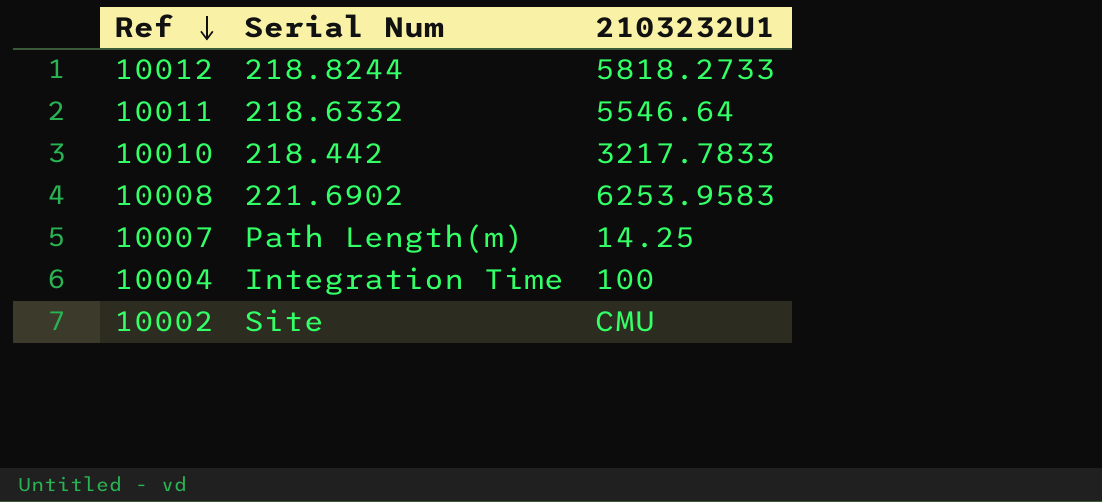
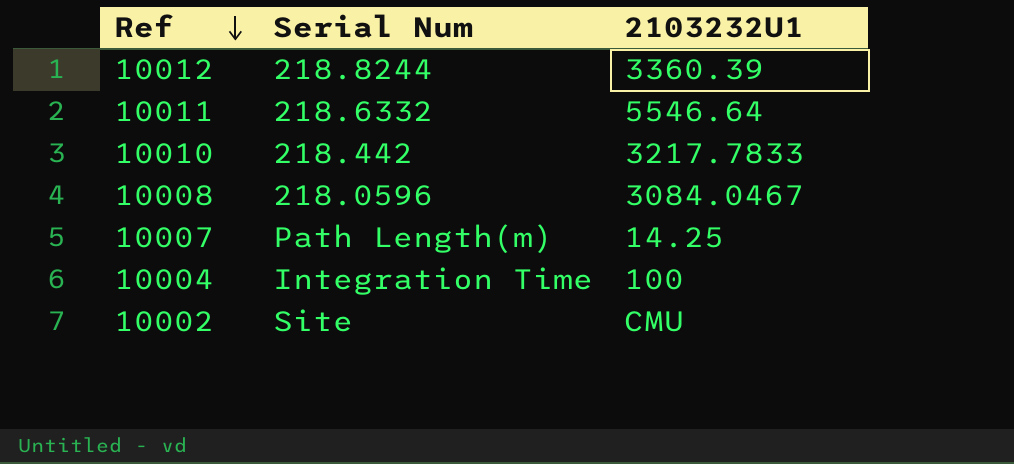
10012 | 2103232U1: 5818.2733 -> 3360.39
10008 | Serial Num: 221.6902 -> 218.0596
10008 | 2103232U1: 6253.9583 -> 3084.0467

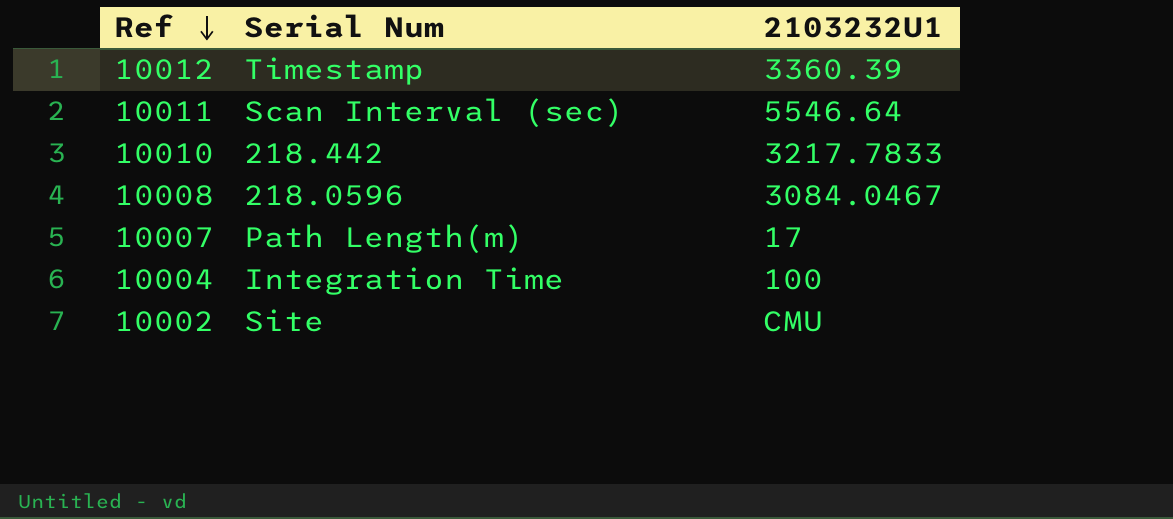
10012 | Serial Num: 218.8244 -> Timestamp
10011 | Serial Num: 218.6332 -> Scan Interval (sec)
10007 | 2103232U1: 14.25 -> 17

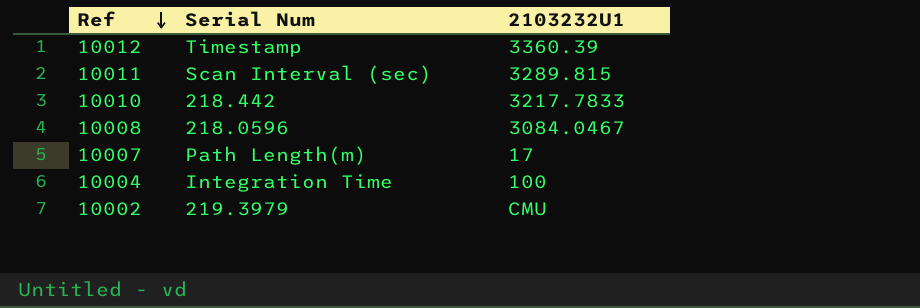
10011 | 2103232U1: 5546.64 -> 3289.815
10002 | Serial Num: Site -> 219.3979

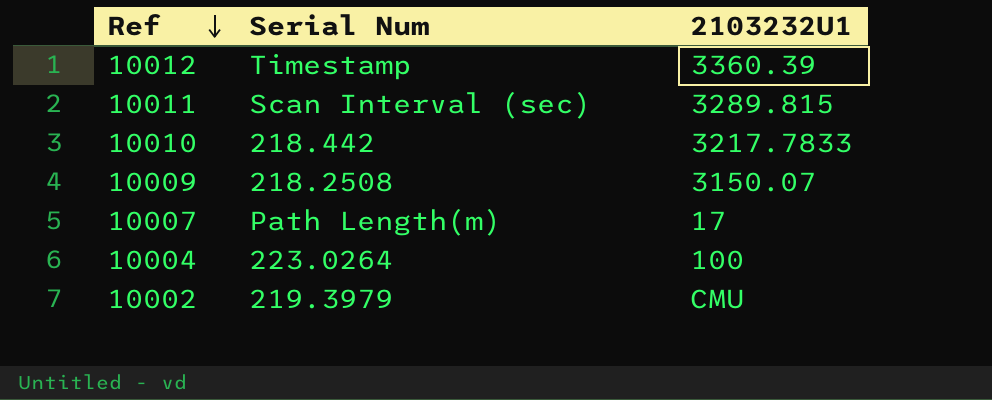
row 10008: 218.0596 | 3084.0467 -> none
row 10009: none -> 218.2508 | 3150.07
10004 | Serial Num: Integration Time -> 223.0264

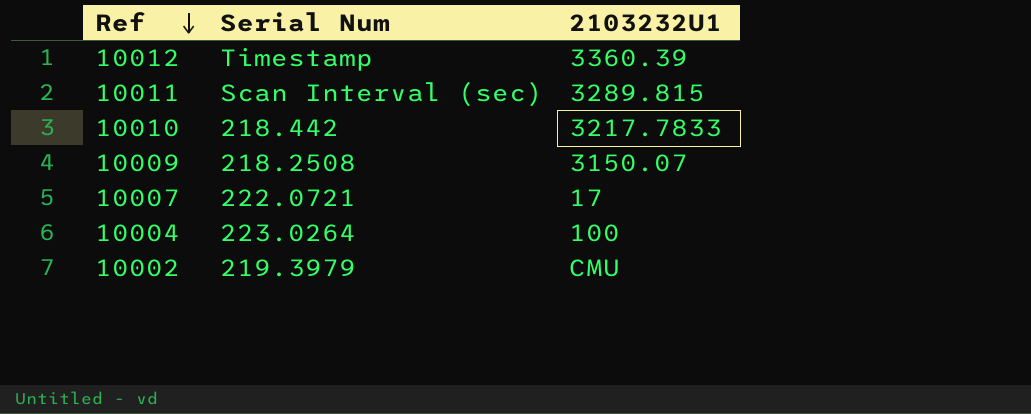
10007 | Serial Num: Path Length(m) -> 222.0721

